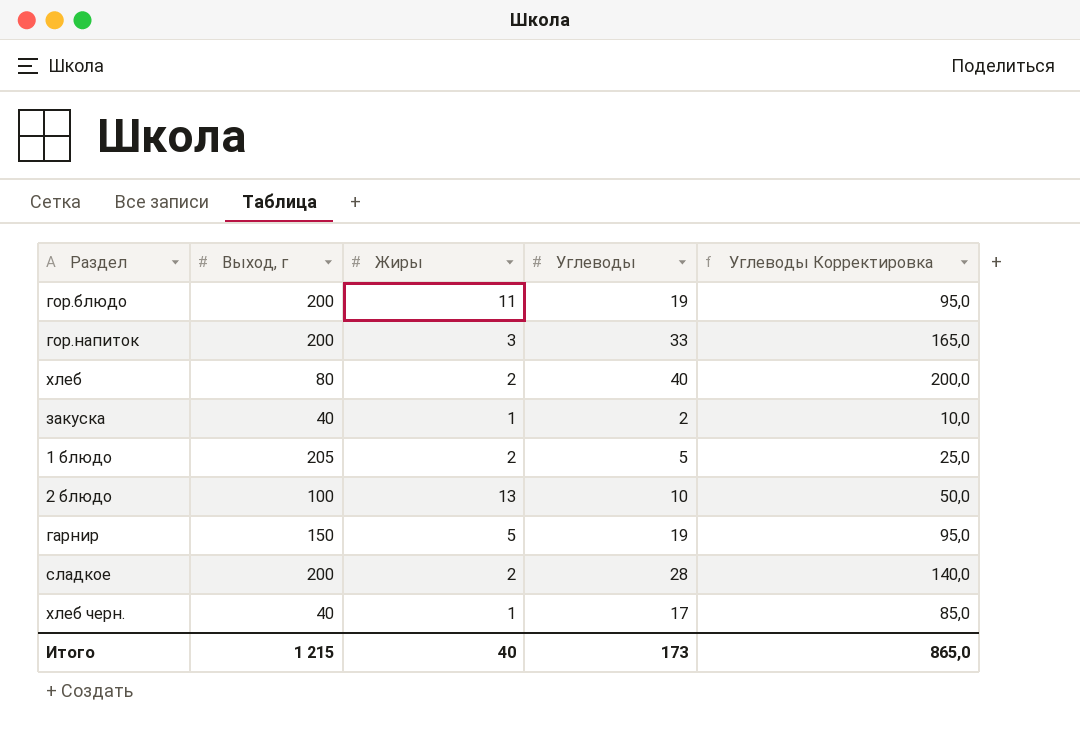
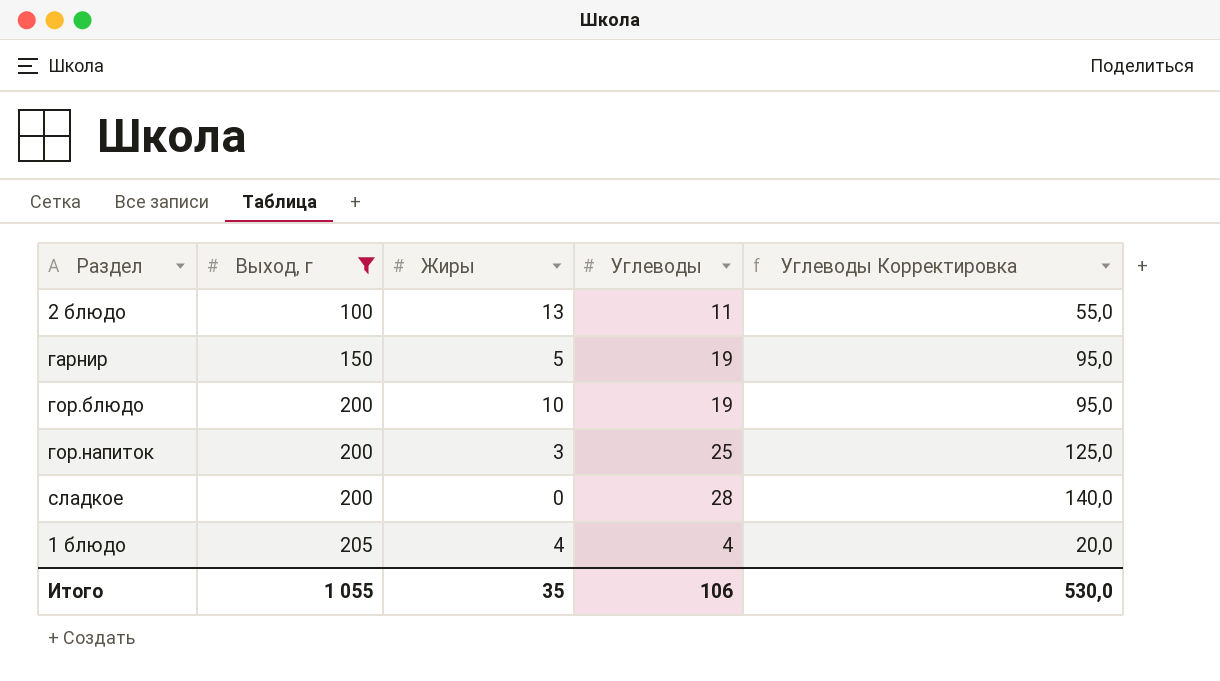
filter: none -> Выход, г >= 100
row order: none -> Выход, г ascending
2 блюдо | Углеводы: 10 -> 11
2 блюдо | Углеводы Корректировка: 50,0 -> 55,0
гор.блюдо | Жиры: 11 -> 10
гор.напиток | Углеводы: 33 -> 25
гор.напиток | Углеводы Корректировка: 165,0 -> 125,0
сладкое | Жиры: 2 -> 0
1 блюдо | Жиры: 2 -> 4
1 блюдо | Углеводы: 5 -> 4
1 блюдо | Углеводы Корректировка: 25,0 -> 20,0
Итого | Выход, г: 1 215 -> 1 055
Итого | Жиры: 40 -> 35
Итого | Углеводы: 173 -> 106
Итого | Углеводы Корректировка: 865,0 -> 530,0

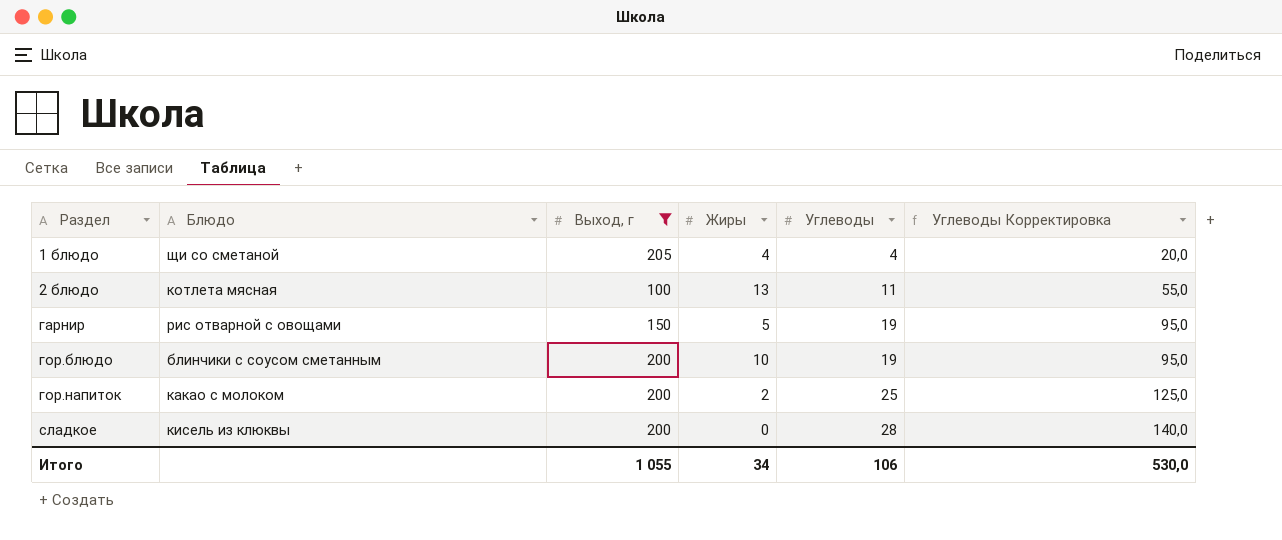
row order: Выход, г ascending -> Раздел ascending
column Блюдо | position: none -> 2
гор.напиток | Жиры: 3 -> 2
Итого | Жиры: 35 -> 34

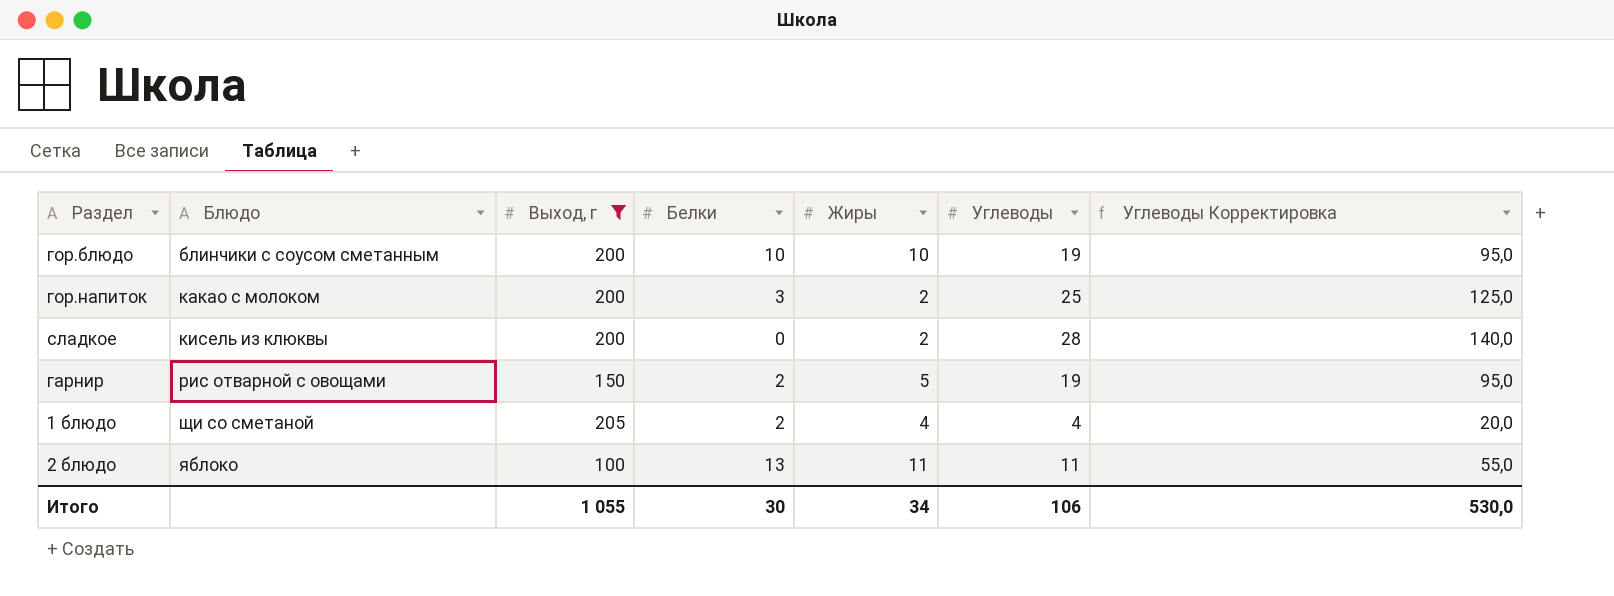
row order: Раздел ascending -> Блюдо ascending
column Белки | position: none -> 4
сладкое | Жиры: 0 -> 2
2 блюдо | Блюдо: котлета мясная -> яблоко
2 блюдо | Жиры: 13 -> 11

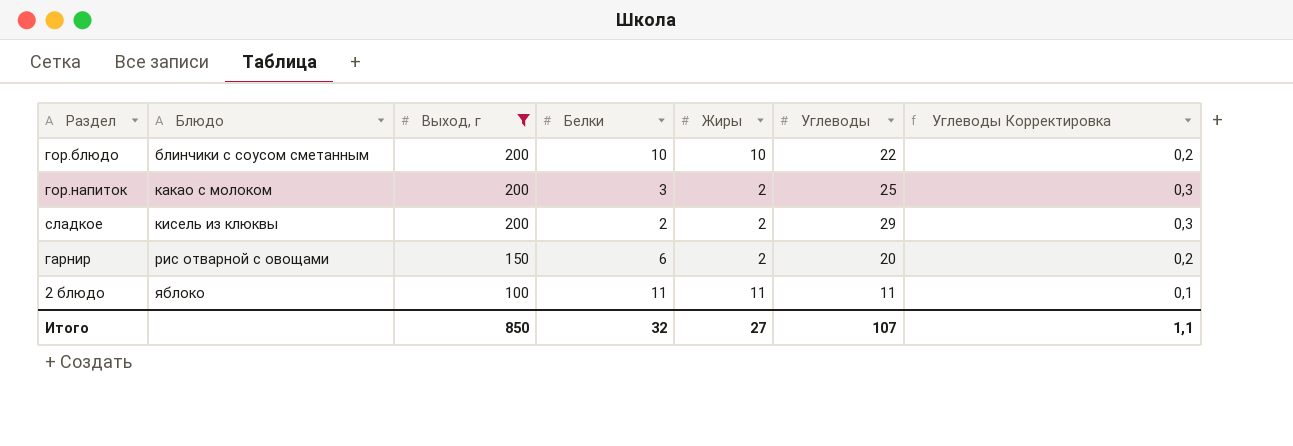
column Углеводы Корректировка | formula: [Углеводы] * 5 -> [Углеводы] * 0,01
row 1 блюдо: щи со сметаной | 205 | 2 | 4 | 4 | 20,0 -> none
гор.блюдо | Углеводы: 19 -> 22
сладкое | Белки: 0 -> 2
сладкое | Углеводы: 28 -> 29
гарнир | Белки: 2 -> 6
гарнир | Жиры: 5 -> 2
гарнир | Углеводы: 19 -> 20
2 блюдо | Белки: 13 -> 11
Итого | Выход, г: 1 055 -> 850
Итого | Белки: 30 -> 32
Итого | Жиры: 34 -> 27
Итого | Углеводы: 106 -> 107
Итого | Углеводы Корректировка: 530,0 -> 1,1

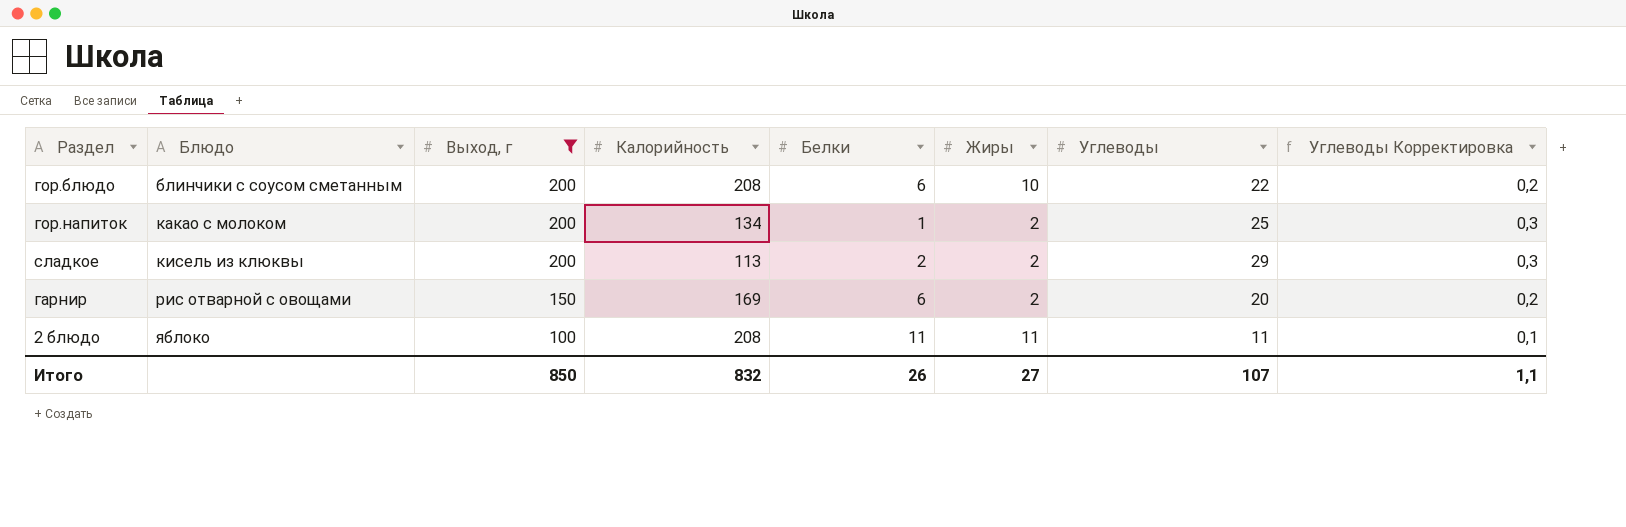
column Калорийность | position: none -> 4
гор.блюдо | Белки: 10 -> 6
гор.напиток | Белки: 3 -> 1
Итого | Белки: 32 -> 26

